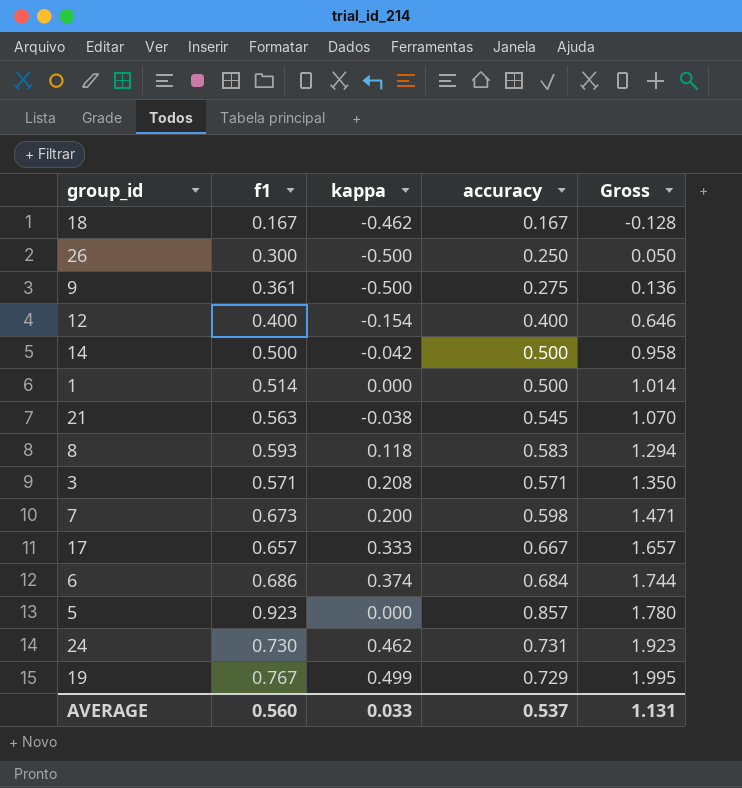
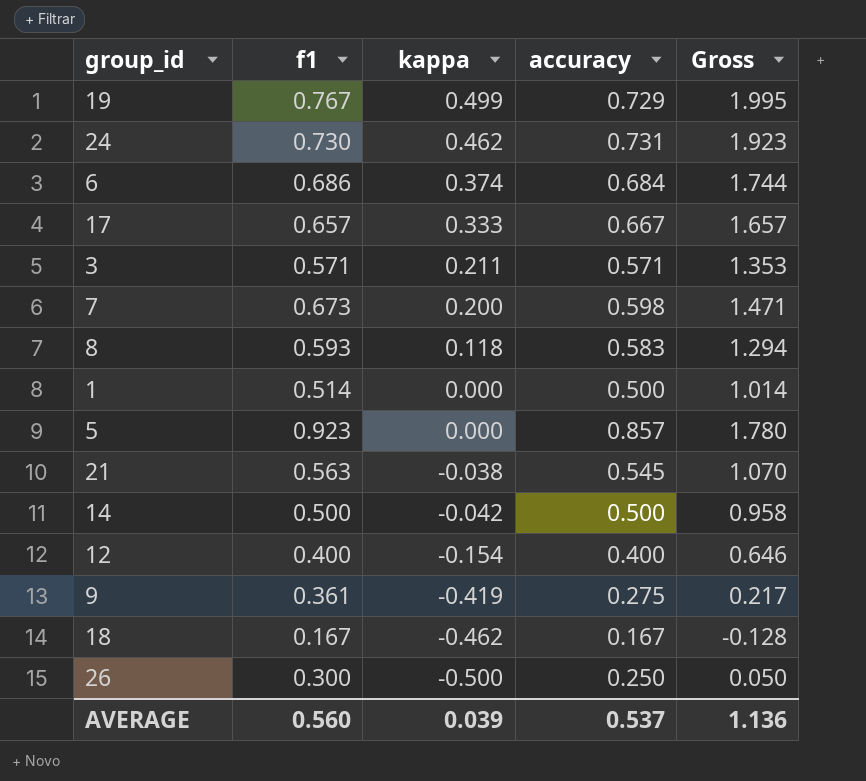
row order: Gross ascending -> kappa descending
3 | kappa: 0.208 -> 0.211
3 | Gross: 1.350 -> 1.353
9 | kappa: -0.500 -> -0.419
9 | Gross: 0.136 -> 0.217
AVERAGE | kappa: 0.033 -> 0.039
AVERAGE | Gross: 1.131 -> 1.136

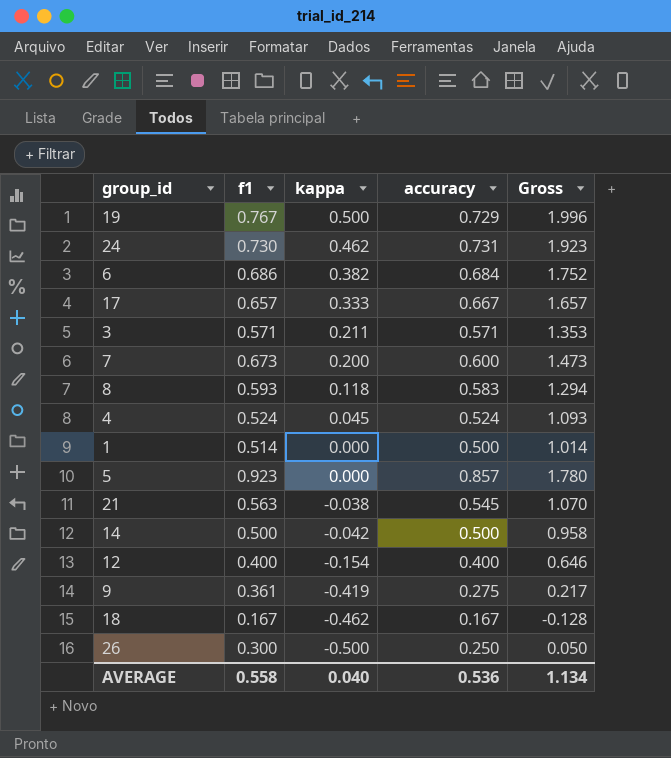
19 | kappa: 0.499 -> 0.500
19 | Gross: 1.995 -> 1.996
6 | kappa: 0.374 -> 0.382
6 | Gross: 1.744 -> 1.752
7 | accuracy: 0.598 -> 0.600
7 | Gross: 1.471 -> 1.473
row 4: none -> 0.524 | 0.045 | 0.524 | 1.093
AVERAGE | f1: 0.560 -> 0.558
AVERAGE | kappa: 0.039 -> 0.040
AVERAGE | accuracy: 0.537 -> 0.536
AVERAGE | Gross: 1.136 -> 1.134

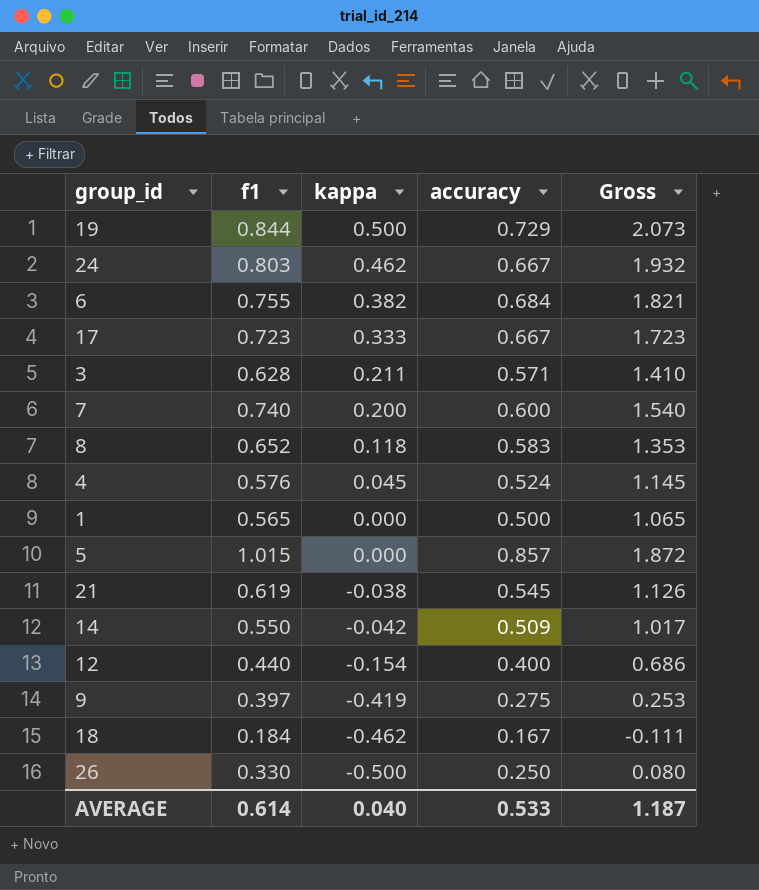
19 | f1: 0.767 -> 0.844
19 | Gross: 1.996 -> 2.073
24 | f1: 0.730 -> 0.803
24 | accuracy: 0.731 -> 0.667
24 | Gross: 1.923 -> 1.932
6 | f1: 0.686 -> 0.755
6 | Gross: 1.752 -> 1.821
17 | f1: 0.657 -> 0.723
17 | Gross: 1.657 -> 1.723
3 | f1: 0.571 -> 0.628
3 | Gross: 1.353 -> 1.410
7 | f1: 0.673 -> 0.740
7 | Gross: 1.473 -> 1.540
8 | f1: 0.593 -> 0.652
8 | Gross: 1.294 -> 1.353
4 | f1: 0.524 -> 0.576
4 | Gross: 1.093 -> 1.145
1 | f1: 0.514 -> 0.565
1 | Gross: 1.014 -> 1.065
5 | f1: 0.923 -> 1.015
5 | Gross: 1.780 -> 1.872
21 | f1: 0.563 -> 0.619
21 | Gross: 1.070 -> 1.126
14 | f1: 0.500 -> 0.550
14 | accuracy: 0.500 -> 0.509
14 | Gross: 0.958 -> 1.017
12 | f1: 0.400 -> 0.440
12 | Gross: 0.646 -> 0.686
9 | f1: 0.361 -> 0.397
9 | Gross: 0.217 -> 0.253
18 | f1: 0.167 -> 0.184
18 | Gross: -0.128 -> -0.111
26 | f1: 0.300 -> 0.330
26 | Gross: 0.050 -> 0.080
AVERAGE | f1: 0.558 -> 0.614
AVERAGE | accuracy: 0.536 -> 0.533
AVERAGE | Gross: 1.134 -> 1.187

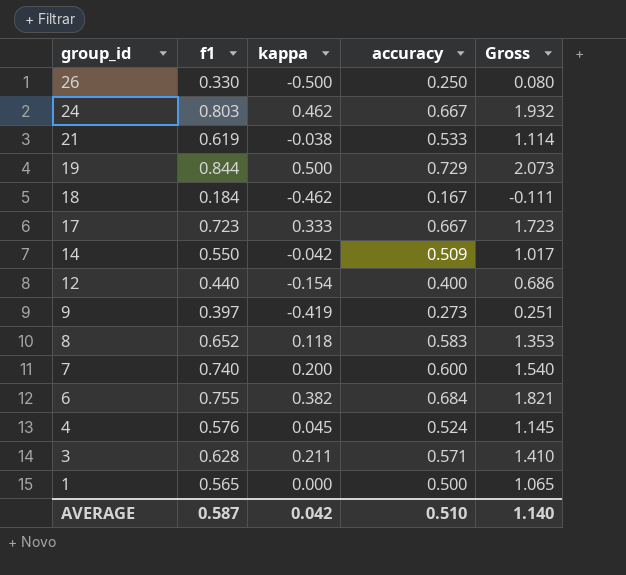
row order: kappa descending -> group_id descending
row 5: 1.015 | 0.000 | 0.857 | 1.872 -> none
21 | accuracy: 0.545 -> 0.533
21 | Gross: 1.126 -> 1.114
9 | accuracy: 0.275 -> 0.273
9 | Gross: 0.253 -> 0.251
AVERAGE | f1: 0.614 -> 0.587
AVERAGE | kappa: 0.040 -> 0.042
AVERAGE | accuracy: 0.533 -> 0.510
AVERAGE | Gross: 1.187 -> 1.140

